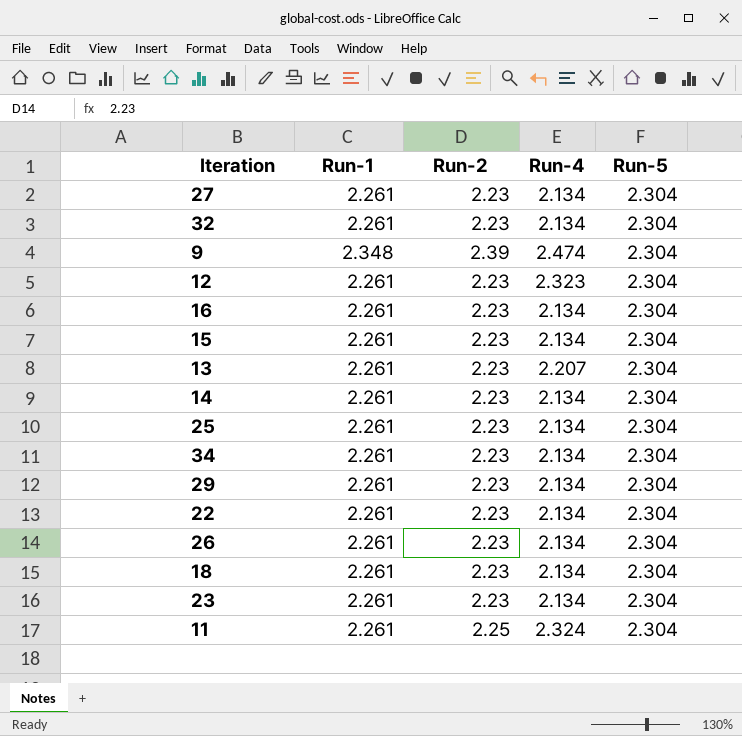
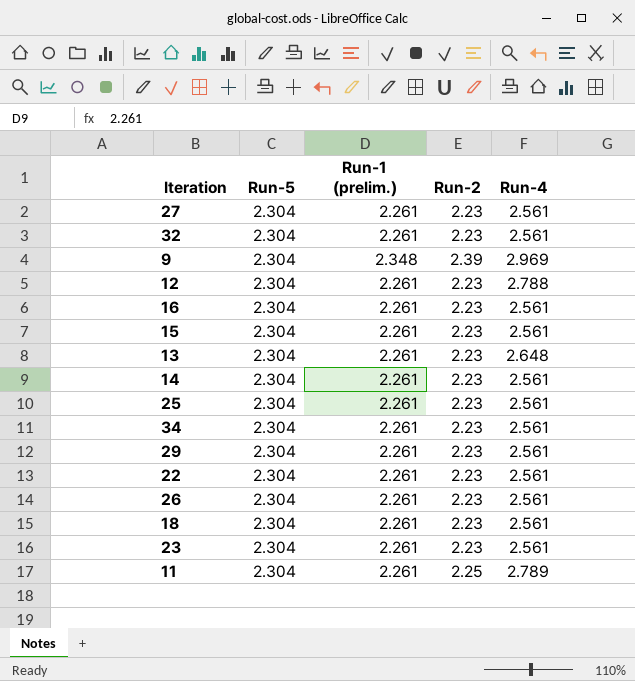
column Run-5 | position: 5 -> 2
column name: Run-1 -> Run-1 (prelim.)
27 | Run-4: 2.134 -> 2.561
32 | Run-4: 2.134 -> 2.561
9 | Run-4: 2.474 -> 2.969
12 | Run-4: 2.323 -> 2.788
16 | Run-4: 2.134 -> 2.561
15 | Run-4: 2.134 -> 2.561
13 | Run-4: 2.207 -> 2.648
14 | Run-4: 2.134 -> 2.561
25 | Run-4: 2.134 -> 2.561
34 | Run-4: 2.134 -> 2.561
29 | Run-4: 2.134 -> 2.561
22 | Run-4: 2.134 -> 2.561
26 | Run-4: 2.134 -> 2.561
18 | Run-4: 2.134 -> 2.561
23 | Run-4: 2.134 -> 2.561
11 | Run-4: 2.324 -> 2.789

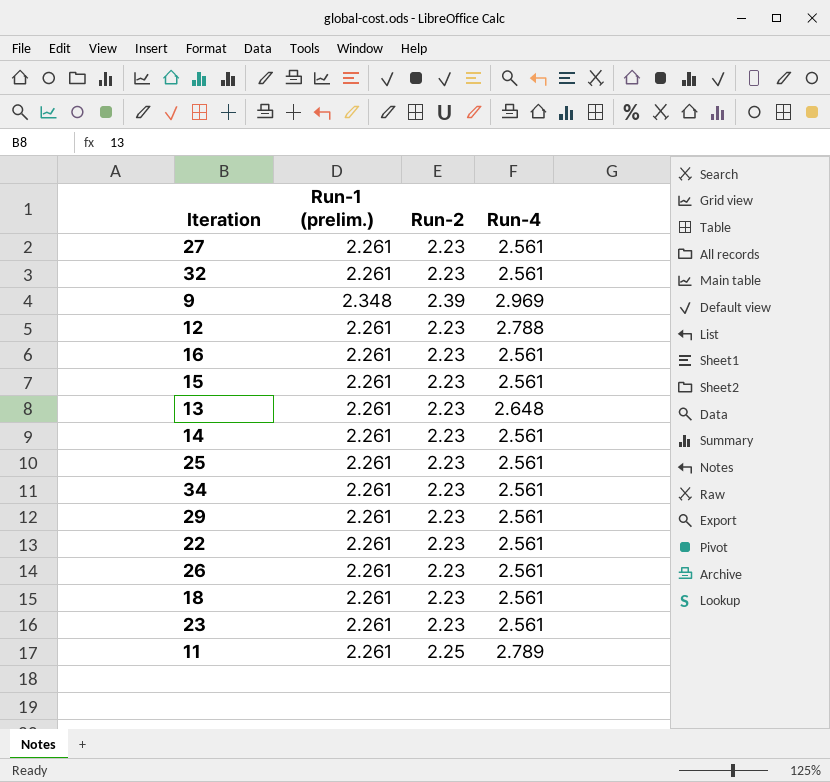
column Run-5 | position: 2 -> none

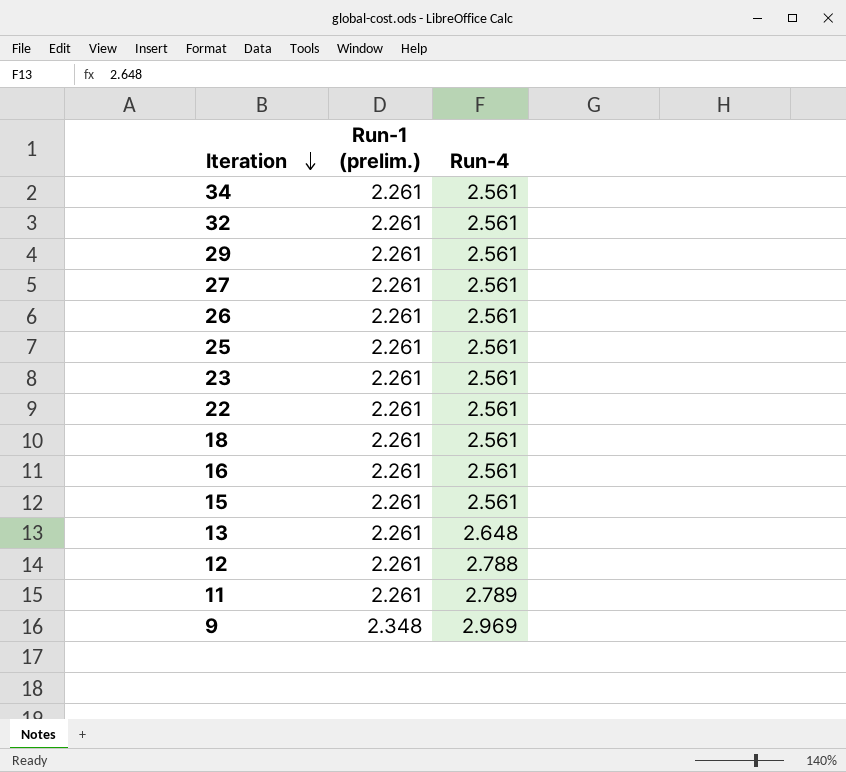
row order: none -> Iteration descending
column Run-2 | position: 3 -> none
row 14: 2.261 | 2.23 | 2.561 -> none

